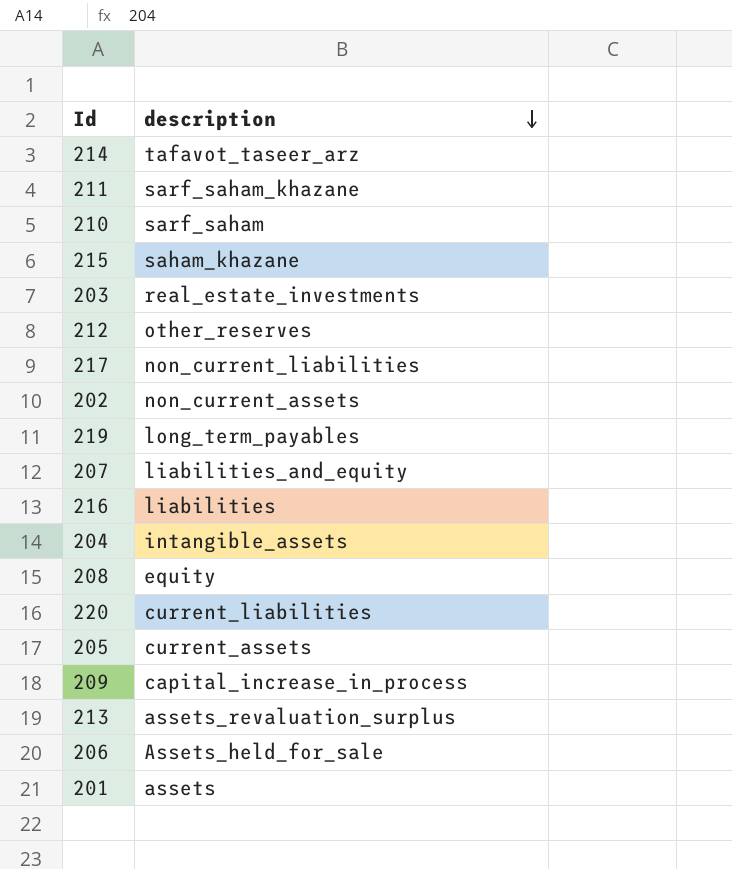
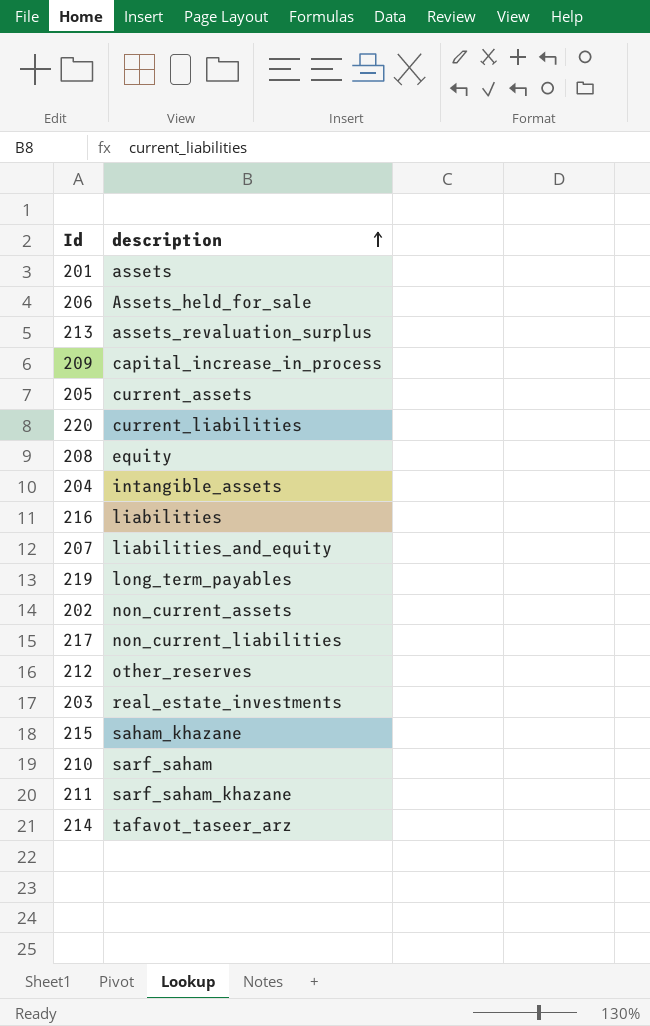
row order: description descending -> description ascending

